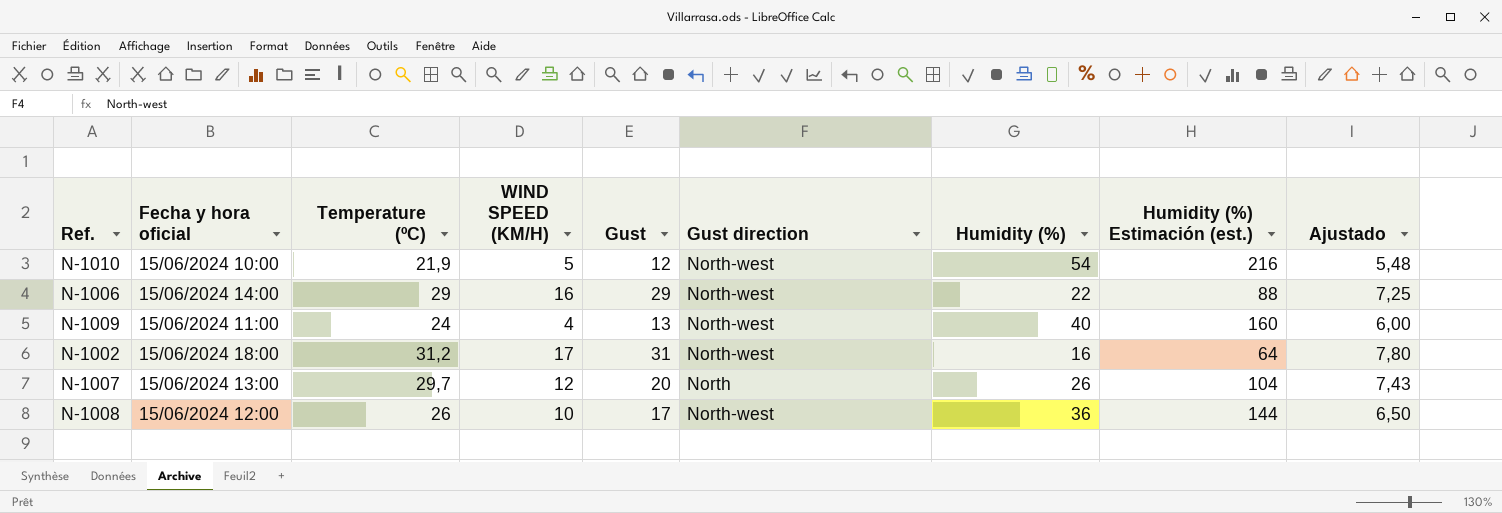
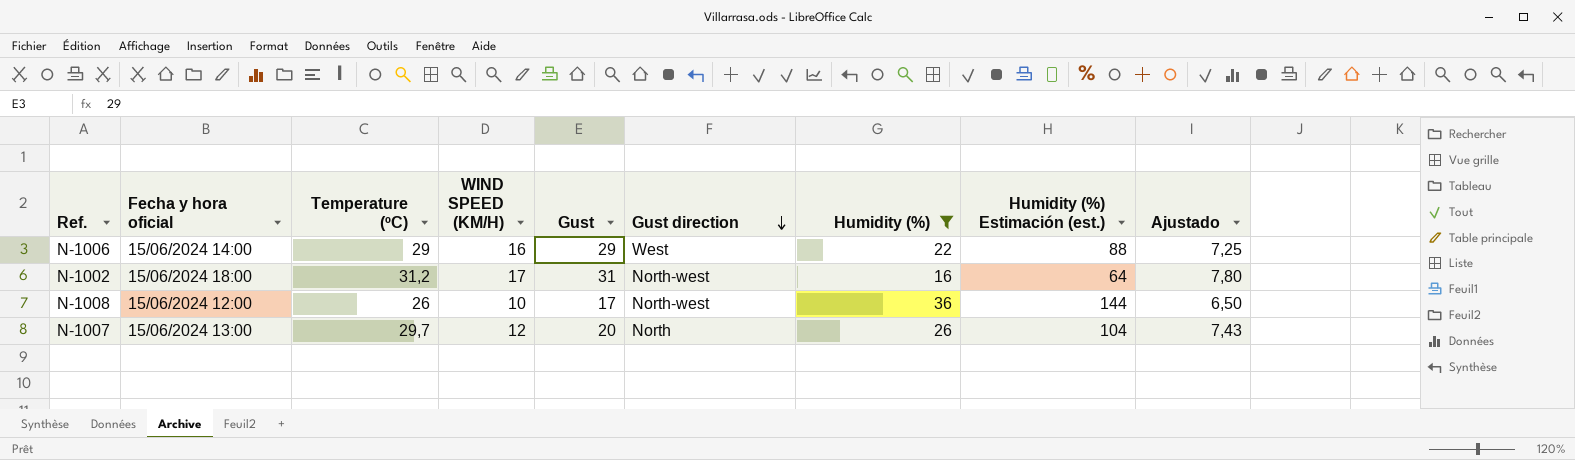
filter: none -> Humidity (%) <= 36
row order: none -> Gust direction descending
N-1006 | Gust direction: North-west -> West

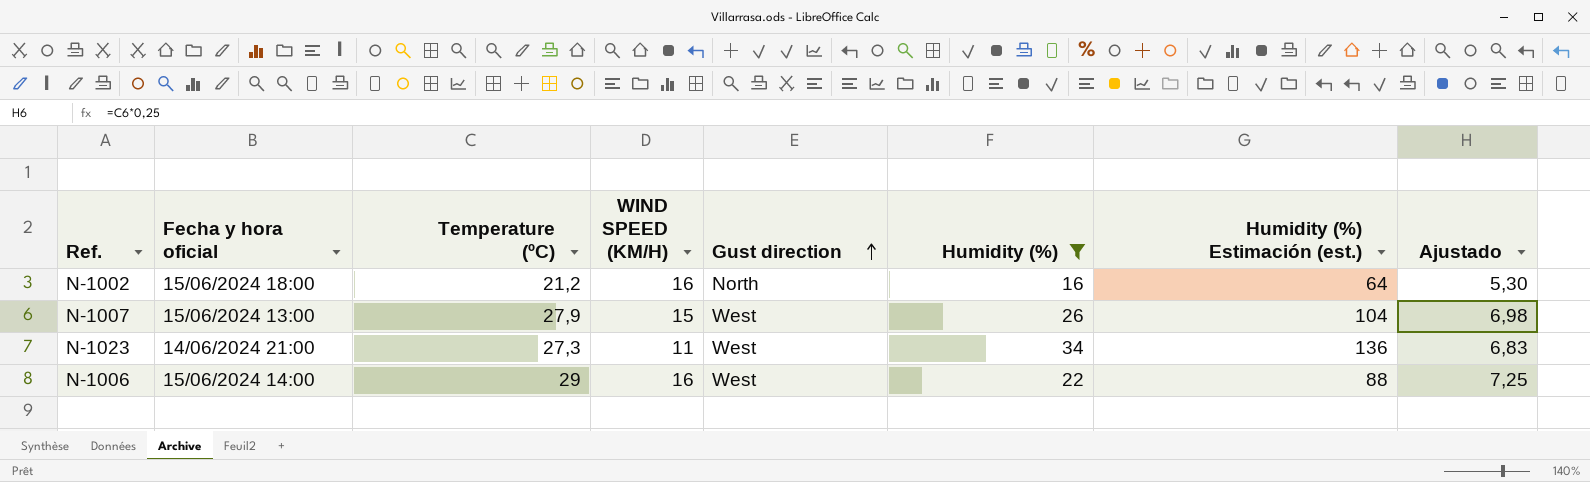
row order: Gust direction descending -> Gust direction ascending
column Gust | position: 5 -> none
row N-1008: 15/06/2024 12:00 | 26 | 10 | 17 | North-west | 36 | 144 | 6,50 -> none
N-1002 | Temperature (ºC): 31,2 -> 21,2
N-1002 | WIND SPEED (KM/H): 17 -> 16
N-1002 | Gust direction: North-west -> North
N-1002 | Ajustado: 7,80 -> 5,30
N-1007 | Temperature (ºC): 29,7 -> 27,9
N-1007 | WIND SPEED (KM/H): 12 -> 15
N-1007 | Gust direction: North -> West
N-1007 | Ajustado: 7,43 -> 6,98
row N-1023: none -> 14/06/2024 21:00 | 27,3 | 11 | West | 34 | 136 | 6,83

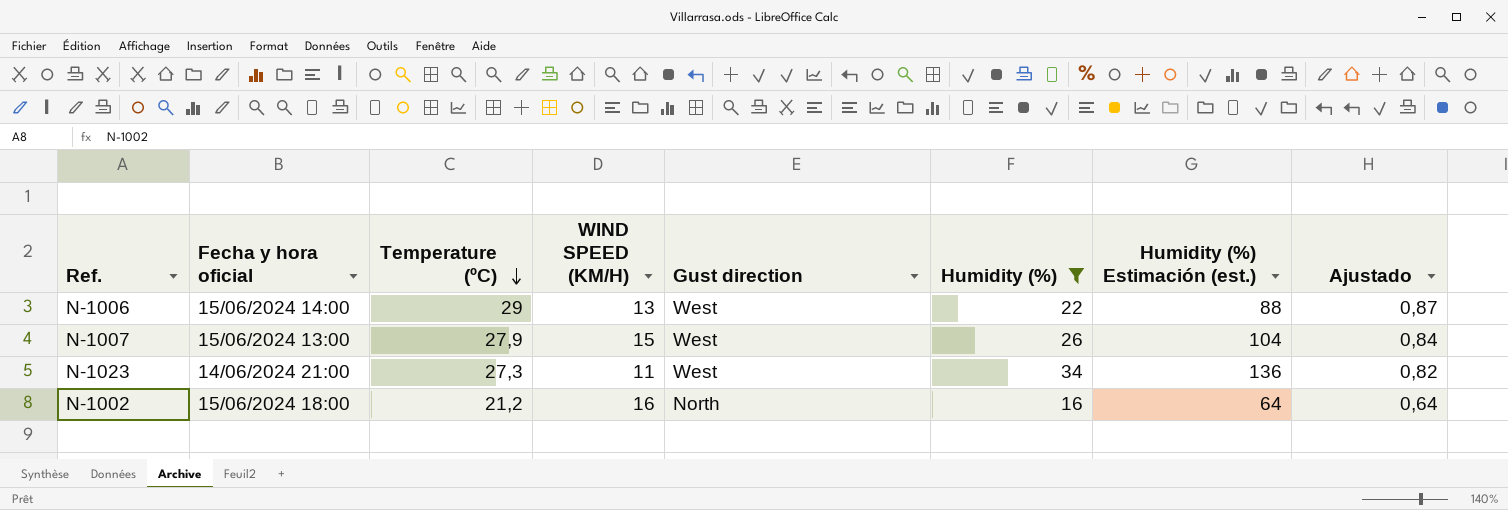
row order: Gust direction ascending -> Temperature (ºC) descending
column Ajustado | formula: [Temperature (ºC)] * 0,25 -> [Temperature (ºC)] * 0,03
N-1006 | WIND SPEED (KM/H): 16 -> 13

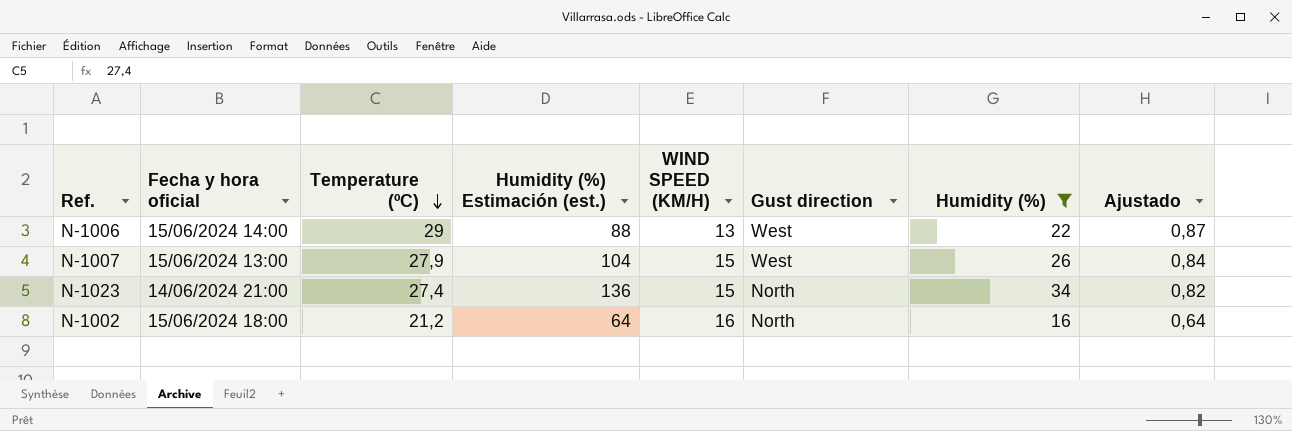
column Humidity (%) Estimación (est.) | position: 7 -> 4
N-1023 | Temperature (ºC): 27,3 -> 27,4
N-1023 | WIND SPEED (KM/H): 11 -> 15
N-1023 | Gust direction: West -> North

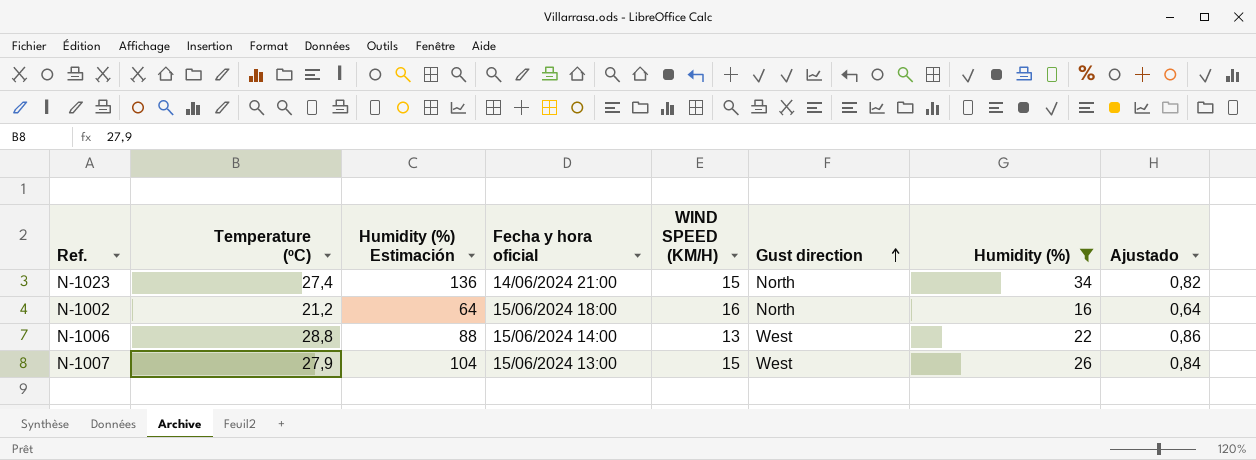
row order: Temperature (ºC) descending -> Gust direction ascending
column name: Humidity (%) Estimación (est.) -> Humidity (%) Estimación
column Fecha y hora oficial | position: 2 -> 4
N-1006 | Temperature (ºC): 29 -> 28,8
N-1006 | Ajustado: 0,87 -> 0,86

